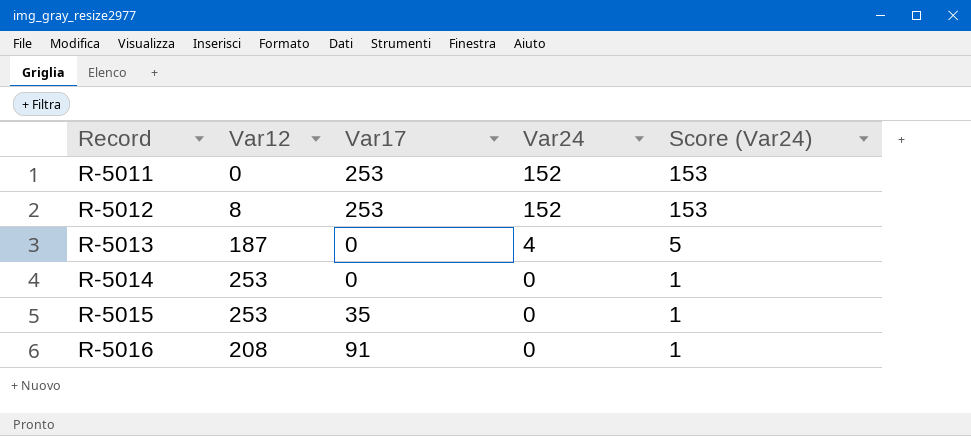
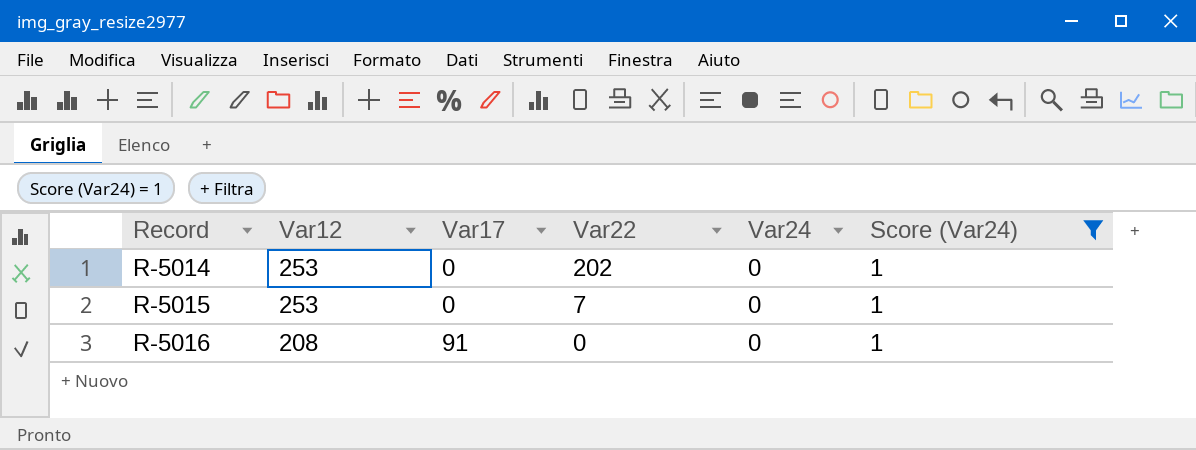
filter: none -> Score (Var24) = 1
column Var22 | position: none -> 4
R-5015 | Var17: 35 -> 0

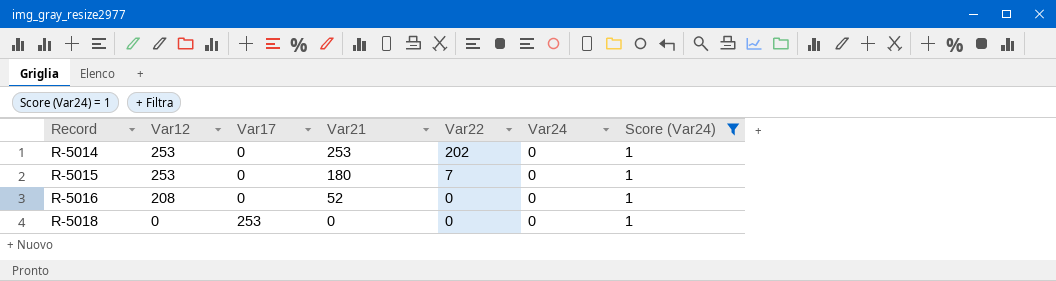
column Var21 | position: none -> 4
R-5016 | Var17: 91 -> 0
row R-5018: none -> 0 | 253 | 0 | 0 | 0 | 1

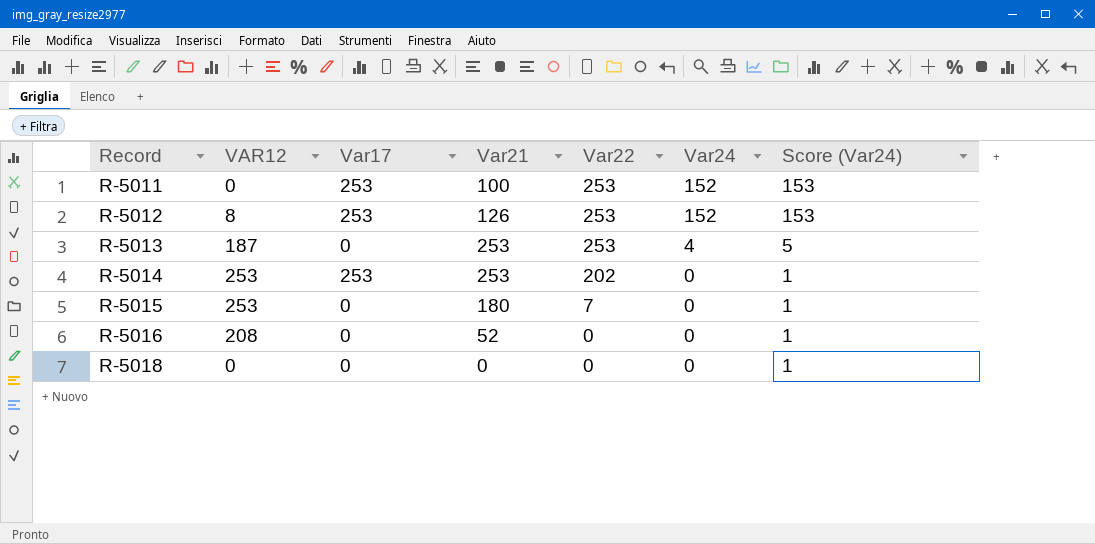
filter: Score (Var24) = 1 -> none
column name: Var12 -> VAR12
R-5014 | Var17: 0 -> 253
R-5018 | Var17: 253 -> 0

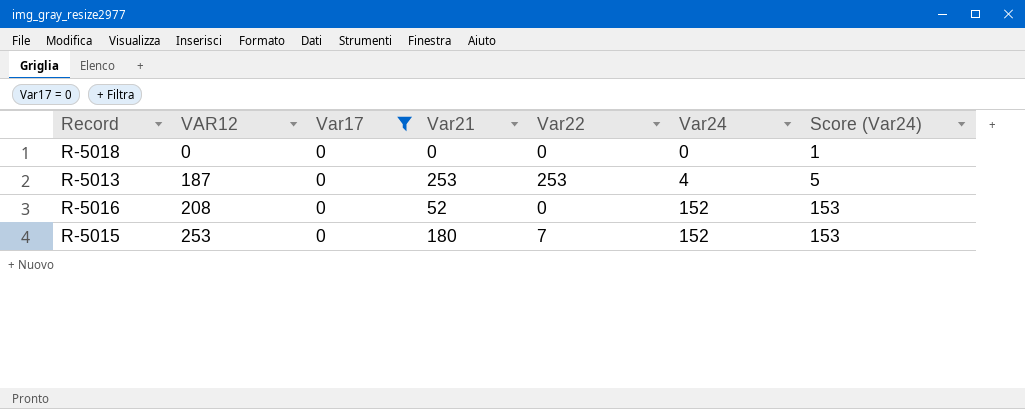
filter: none -> Var17 = 0
row order: Record ascending -> VAR12 ascending
R-5016 | Var24: 0 -> 152
R-5016 | Score (Var24): 1 -> 153
R-5015 | Var24: 0 -> 152
R-5015 | Score (Var24): 1 -> 153

